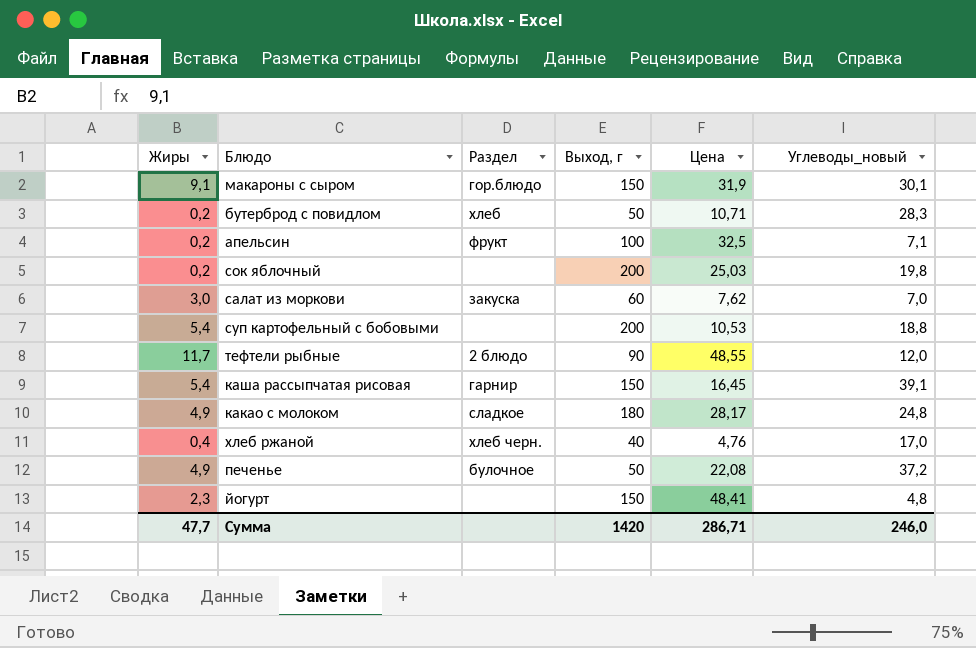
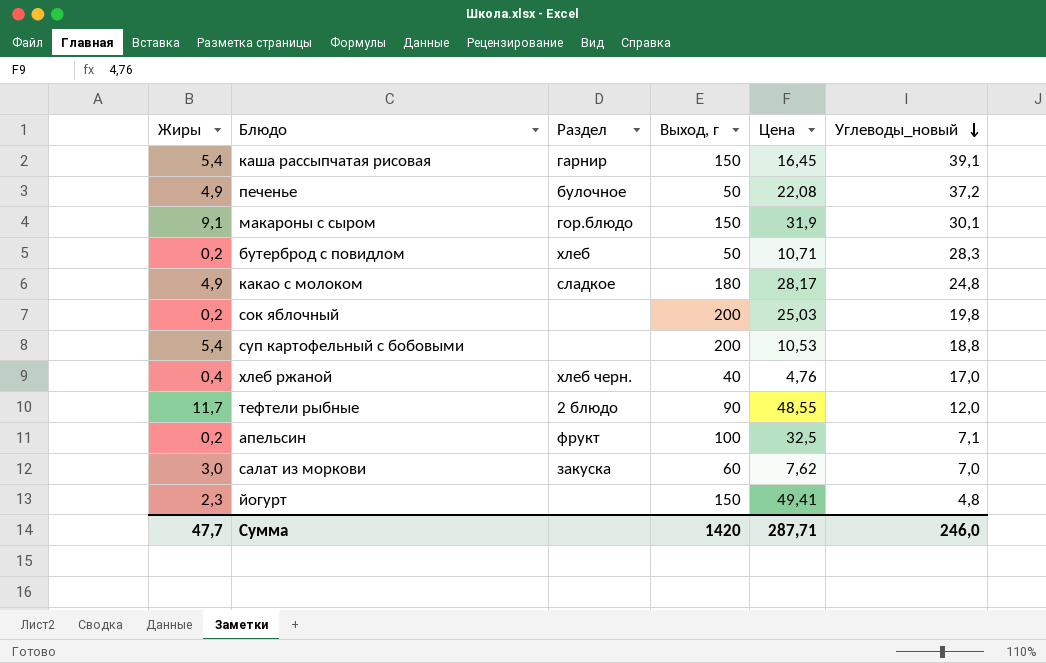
row order: none -> Углеводы_новый descending
йогурт | Цена: 48,41 -> 49,41
Сумма | Цена: 286,71 -> 287,71

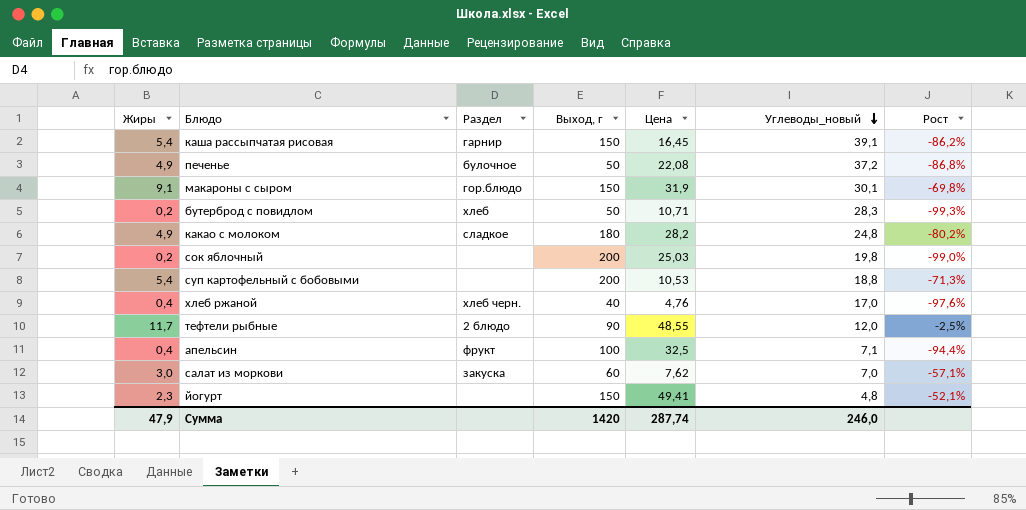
column Рост | formula: none -> ([Жиры] - [Углеводы_новый]) / [Углеводы_новый]
какао с молоком | Цена: 28,17 -> 28,2
апельсин | Жиры: 0,2 -> 0,4
Сумма | Жиры: 47,7 -> 47,9
Сумма | Цена: 287,71 -> 287,74

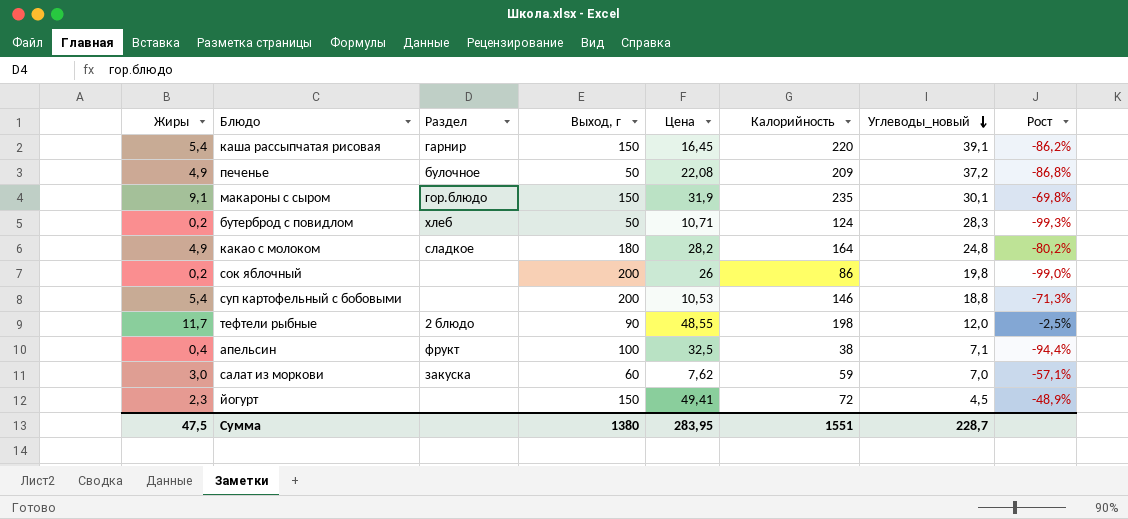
column Калорийность | position: none -> 6
row хлеб ржаной: 0,4 | хлеб черн. | 40 | 4,76 | 17,0 | -97,6% -> none
сок яблочный | Цена: 25,03 -> 26
йогурт | Углеводы_новый: 4,8 -> 4,5
йогурт | Рост: -52,1% -> -48,9%
Сумма | Жиры: 47,9 -> 47,5
Сумма | Выход, г: 1420 -> 1380
Сумма | Цена: 287,74 -> 283,95
Сумма | Углеводы_новый: 246,0 -> 228,7

